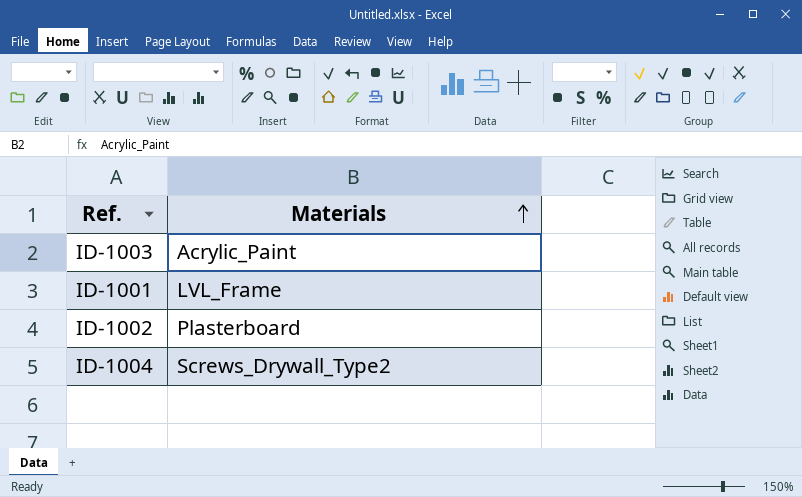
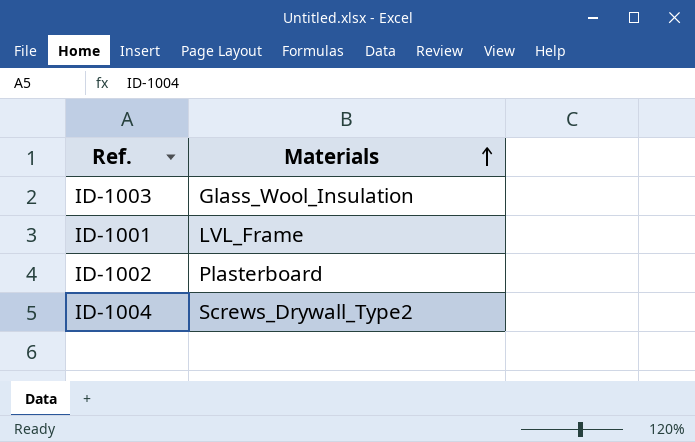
ID-1003 | Materials: Acrylic_Paint -> Glass_Wool_Insulation

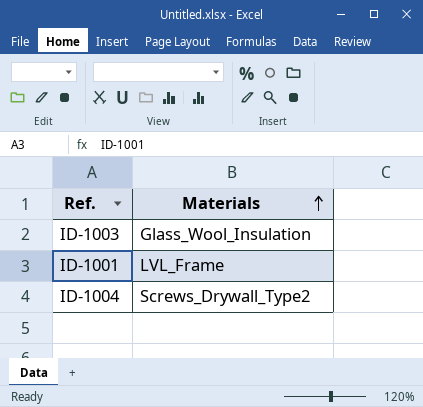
row ID-1002: Plasterboard -> none

